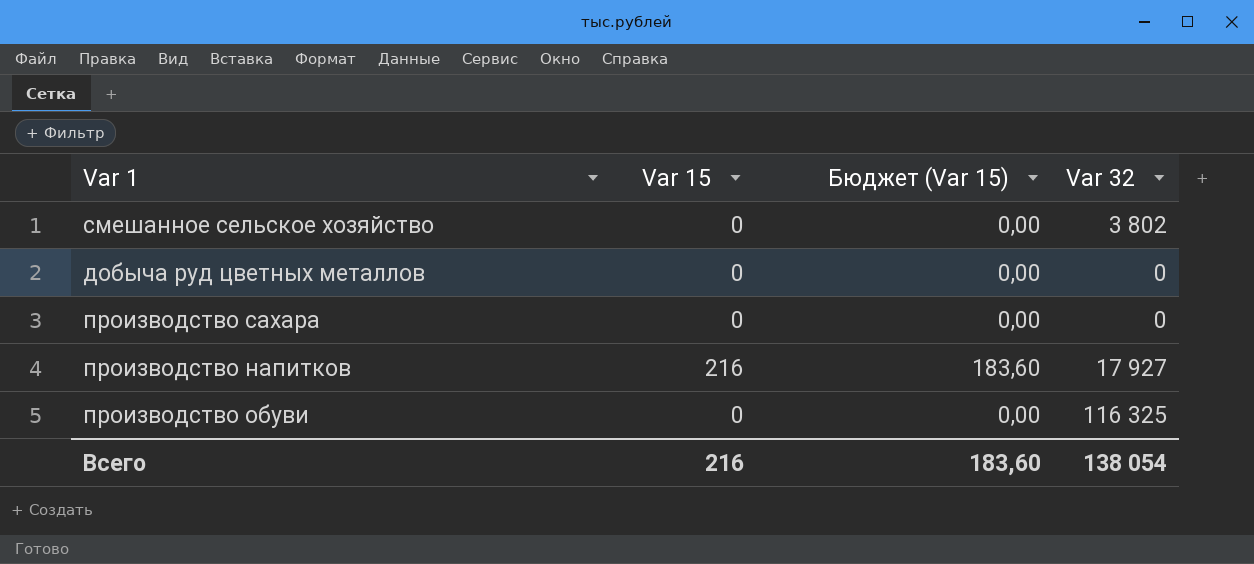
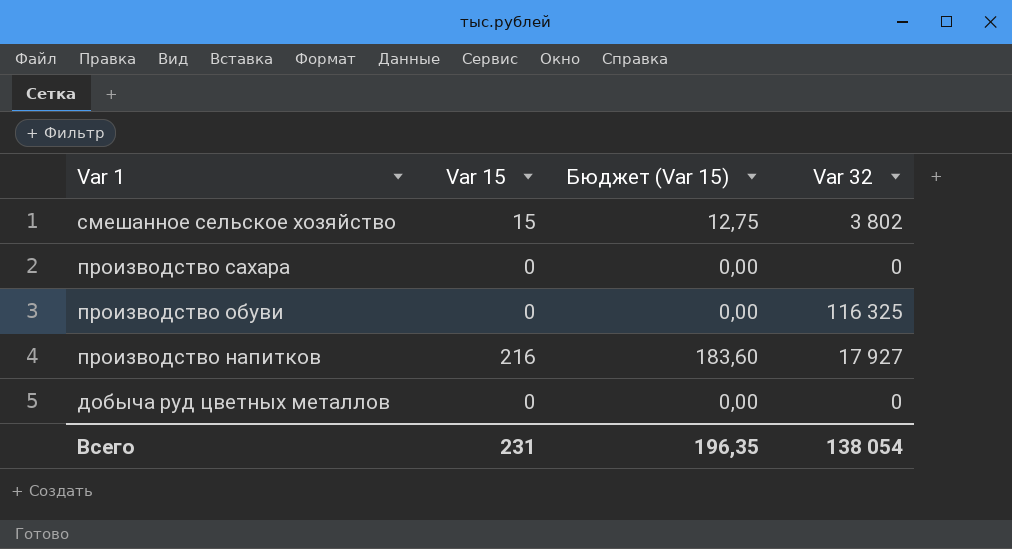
row order: none -> Var 1 descending
смешанное сельское хозяйство | Var 15: 0 -> 15
смешанное сельское хозяйство | Бюджет (Var 15): 0,00 -> 12,75
Всего | Var 15: 216 -> 231
Всего | Бюджет (Var 15): 183,60 -> 196,35

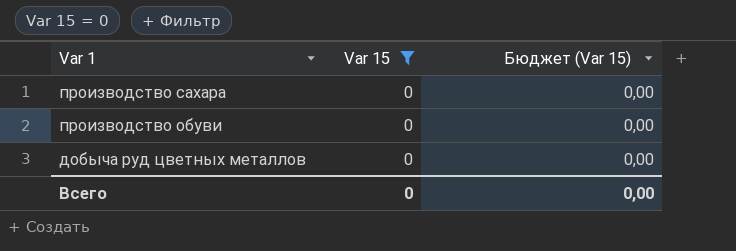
filter: none -> Var 15 = 0
column Var 32 | position: 4 -> none
Всего | Var 15: 231 -> 0
Всего | Бюджет (Var 15): 196,35 -> 0,00

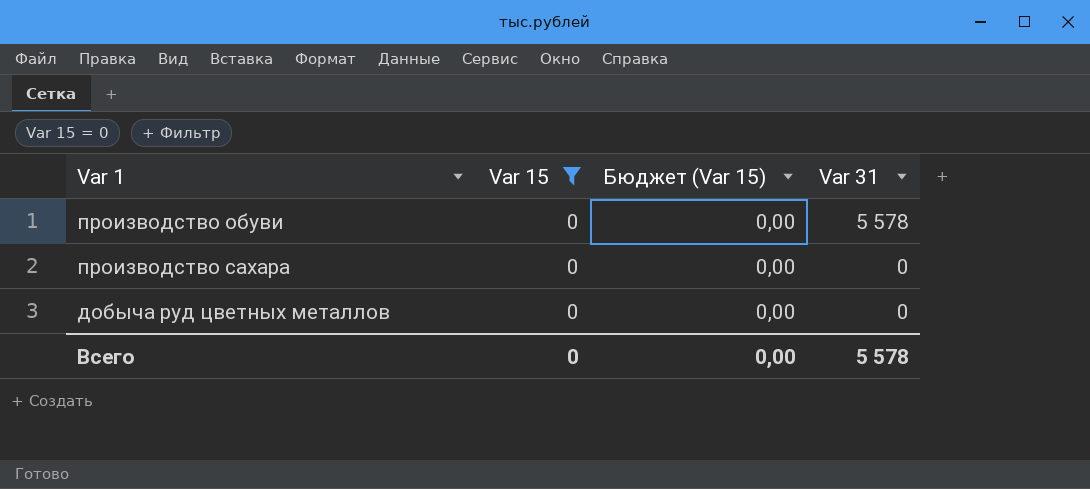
row order: Var 1 descending -> Var 31 descending
column Var 31 | position: none -> 4

